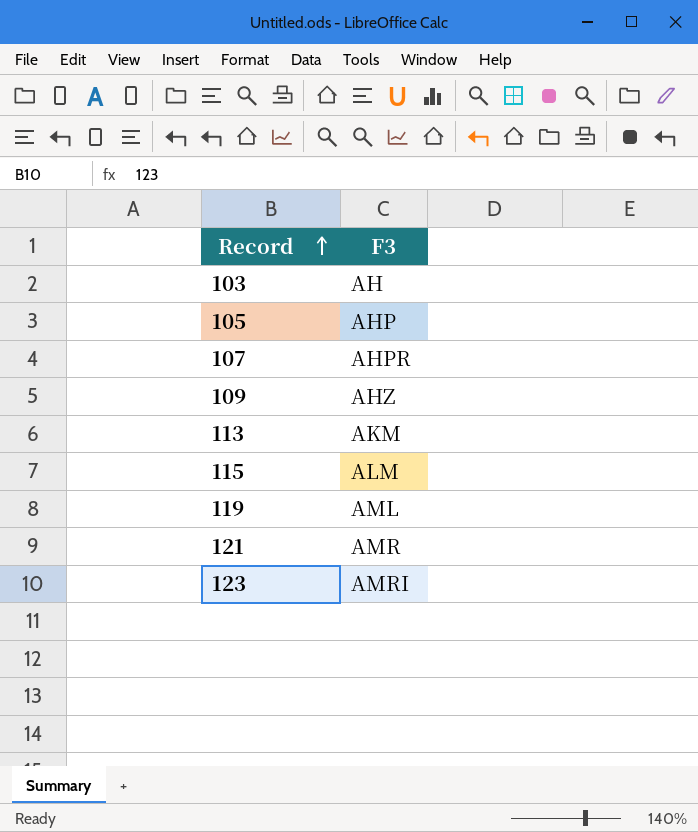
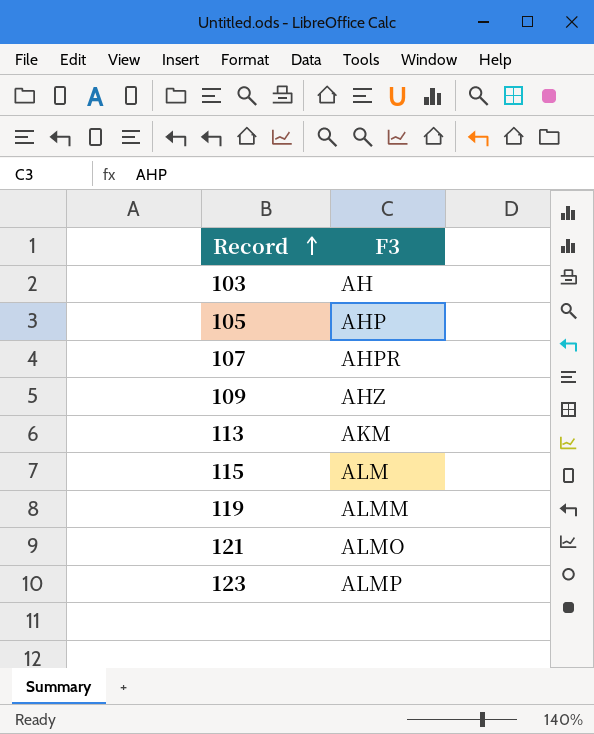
119 | F3: AML -> ALMM
121 | F3: AMR -> ALMO
123 | F3: AMRI -> ALMP

